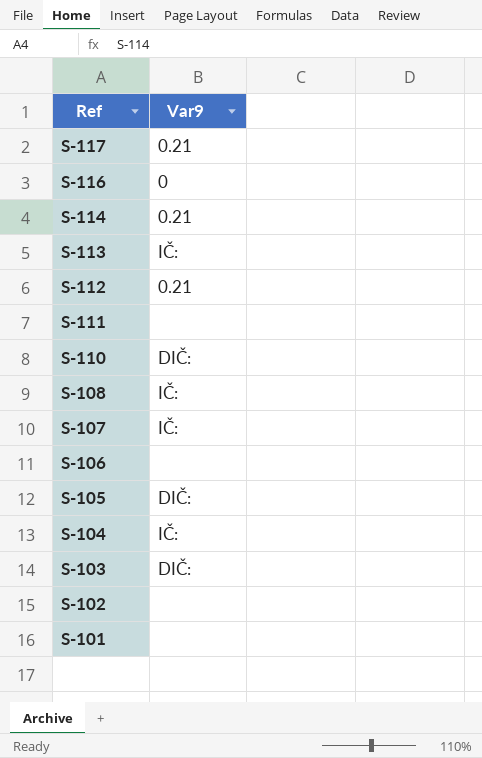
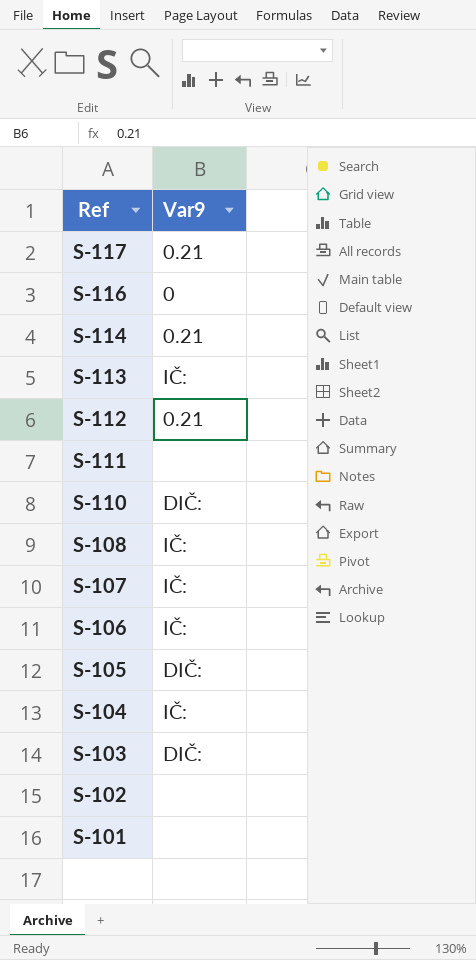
S-106 | Var9: none -> IČ:

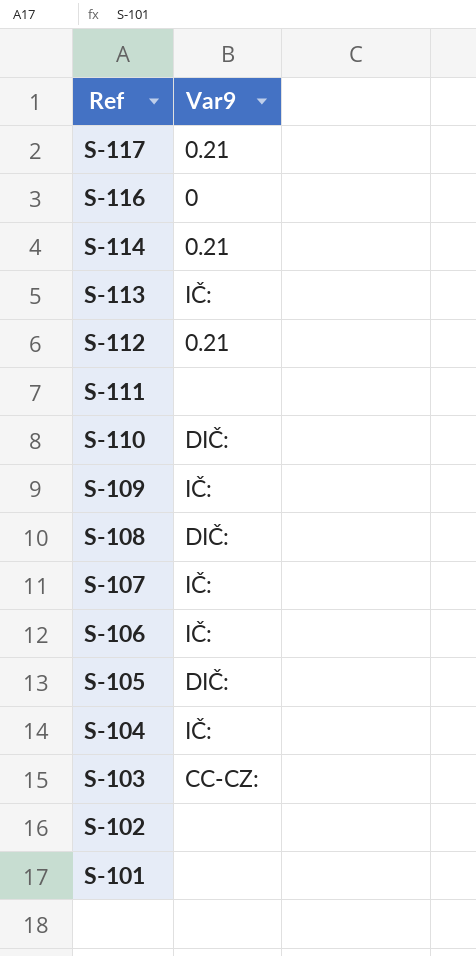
row S-109: none -> IČ:
S-108 | Var9: IČ: -> DIČ:
S-103 | Var9: DIČ: -> CC-CZ:

